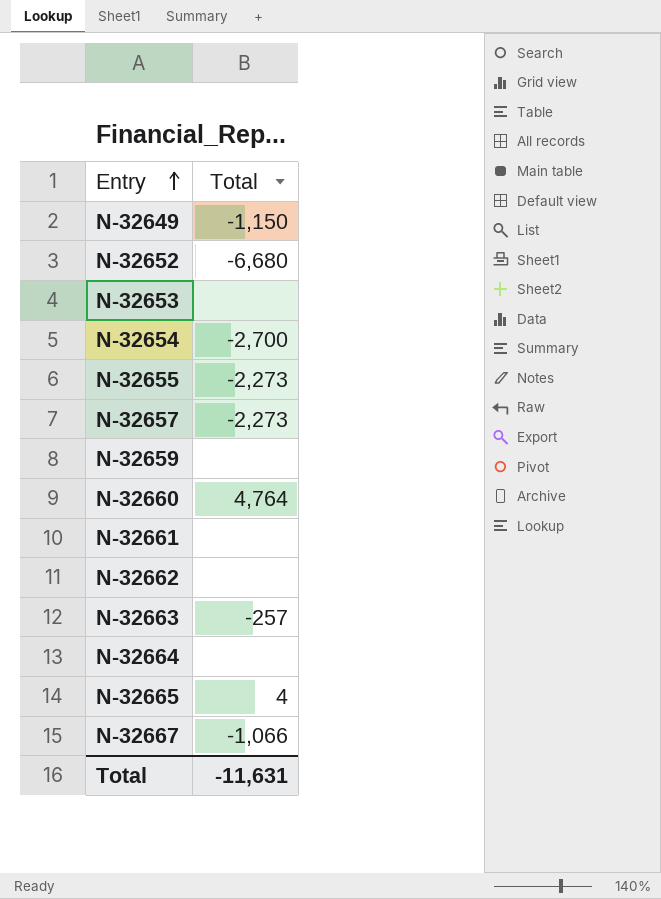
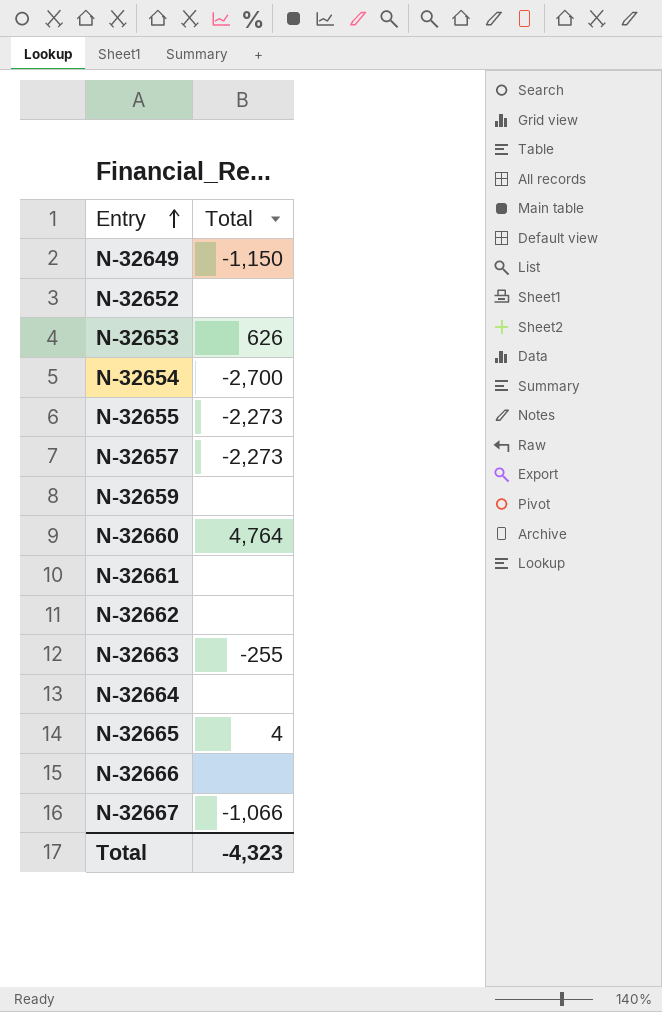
N-32652 | Total: -6,680 -> none
N-32653 | Total: none -> 626
N-32663 | Total: -257 -> -255
row N-32666: none -> none
Total | Total: -11,631 -> -4,323

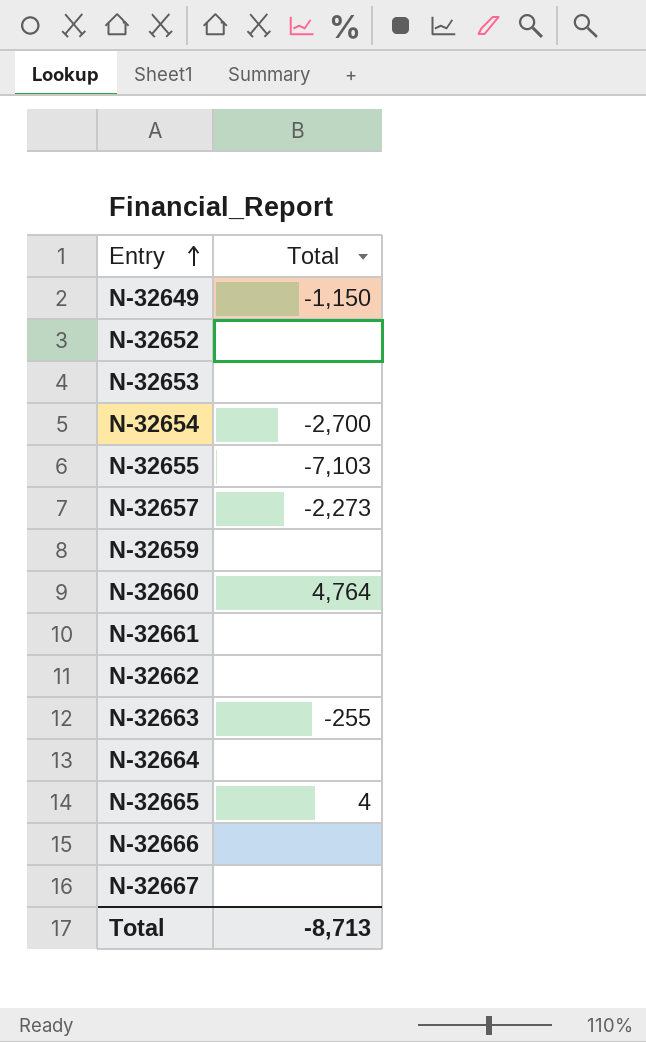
N-32653 | Total: 626 -> none
N-32655 | Total: -2,273 -> -7,103
N-32667 | Total: -1,066 -> none
Total | Total: -4,323 -> -8,713

